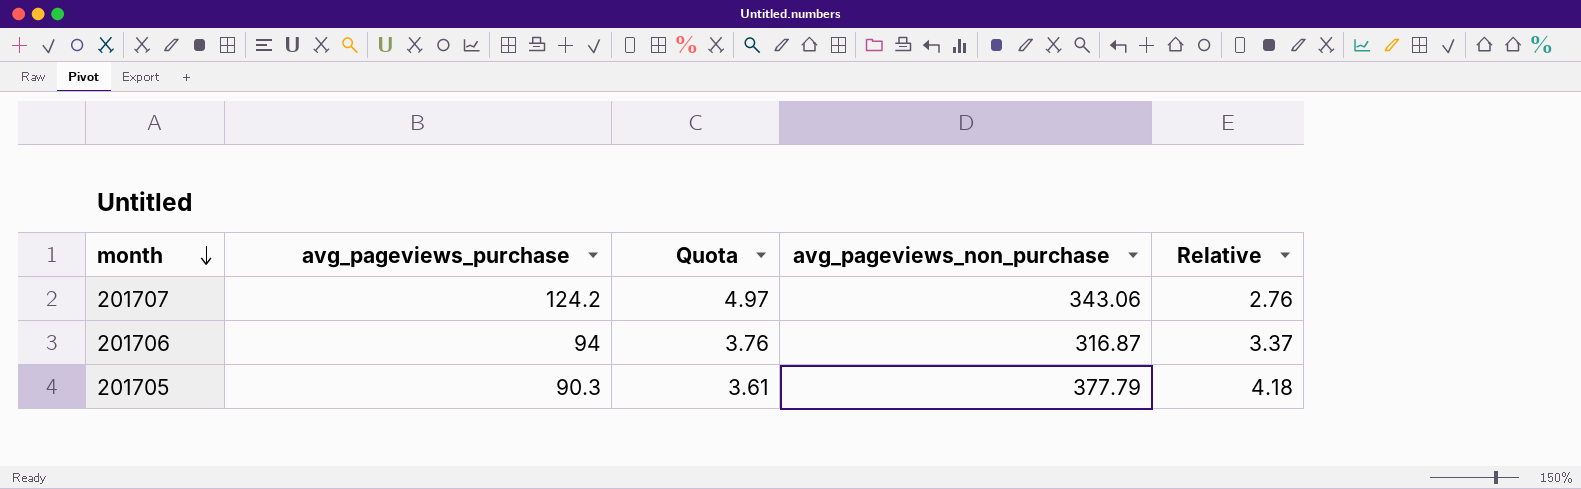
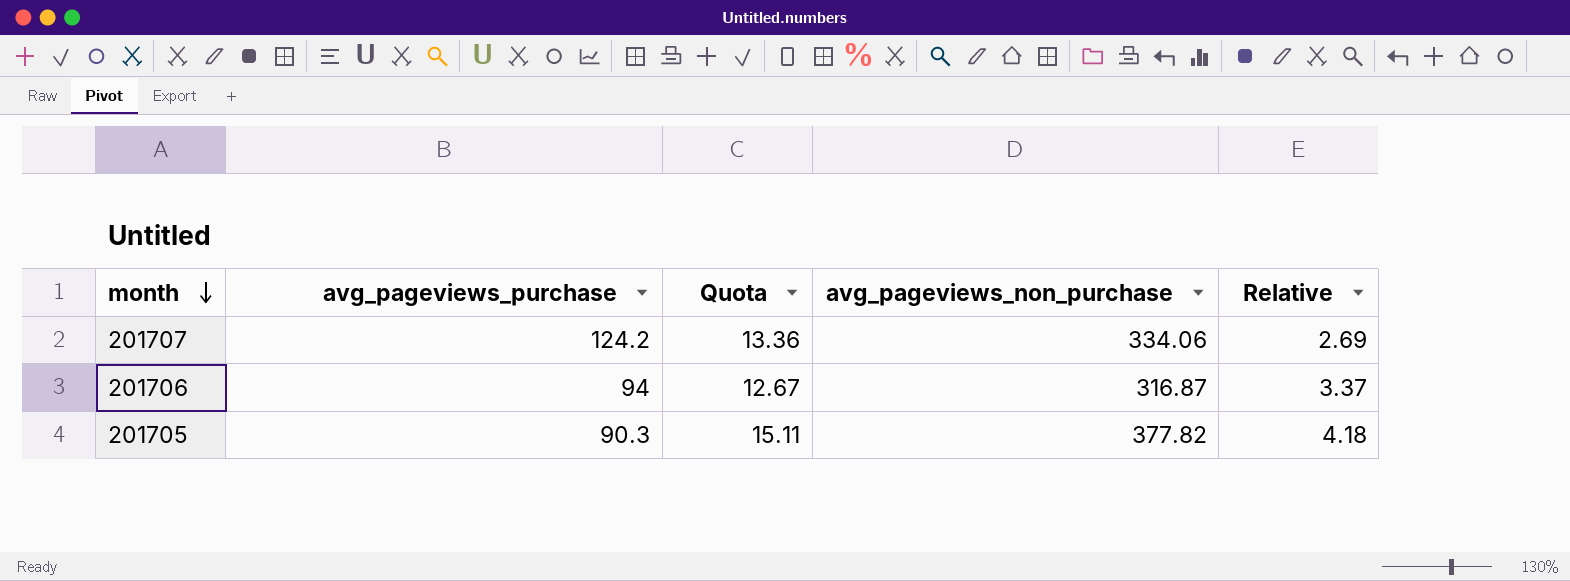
column Quota | formula: [avg_pageviews_purchase] * 0.04 -> [avg_pageviews_non_purchase] * 0.04
201707 | avg_pageviews_non_purchase: 343.06 -> 334.06
201707 | Relative: 2.76 -> 2.69
201705 | avg_pageviews_non_purchase: 377.79 -> 377.82

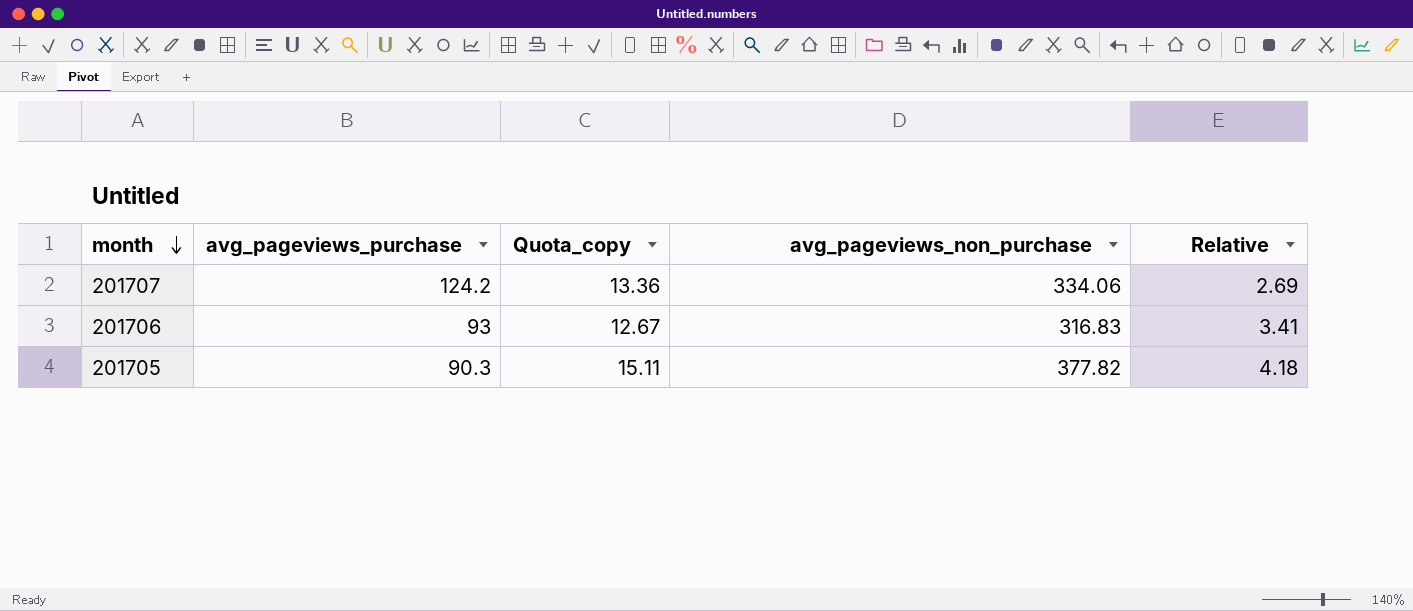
column name: Quota -> Quota_copy
201706 | avg_pageviews_purchase: 94 -> 93
201706 | avg_pageviews_non_purchase: 316.87 -> 316.83
201706 | Relative: 3.37 -> 3.41

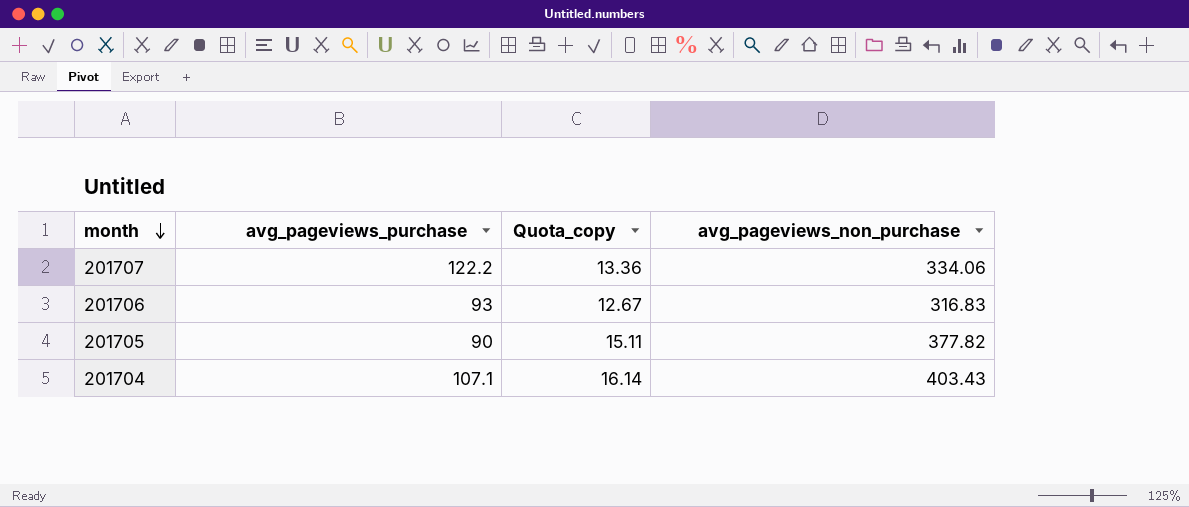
column Relative | formula: [avg_pageviews_non_purchase] / [avg_pageviews_purchase] -> none
201707 | avg_pageviews_purchase: 124.2 -> 122.2
201705 | avg_pageviews_purchase: 90.3 -> 90
row 201704: none -> 107.1 | 16.14 | 403.43

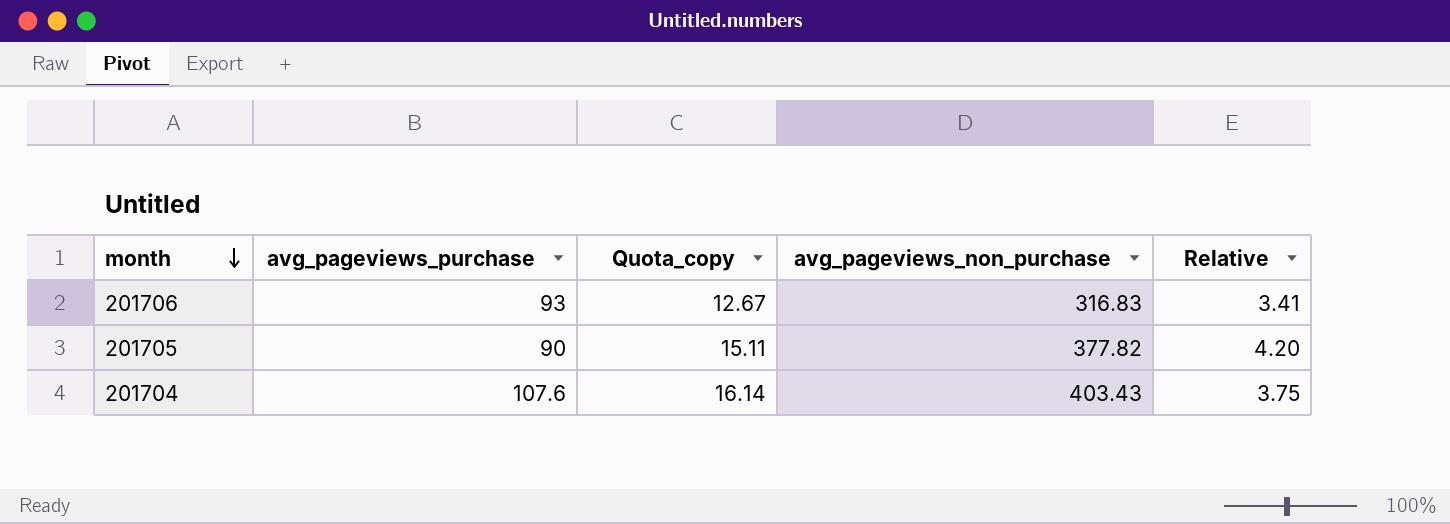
column Relative | formula: none -> [avg_pageviews_non_purchase] / [avg_pageviews_purchase]
row 201707: 122.2 | 13.36 | 334.06 -> none
201704 | avg_pageviews_purchase: 107.1 -> 107.6

